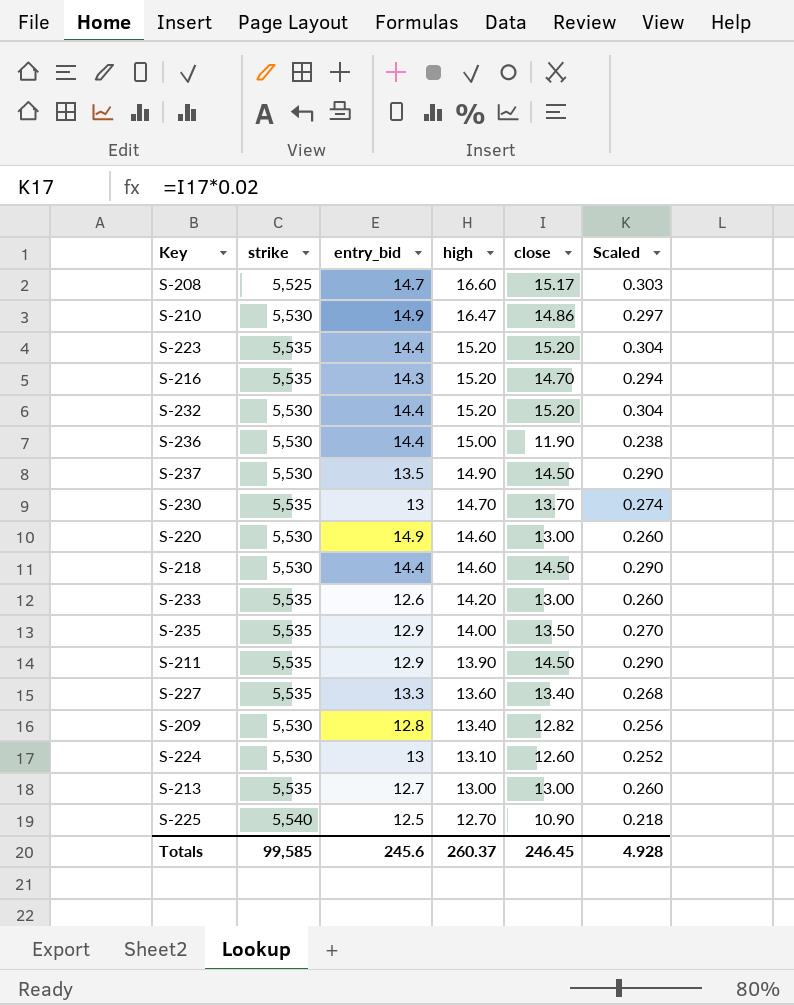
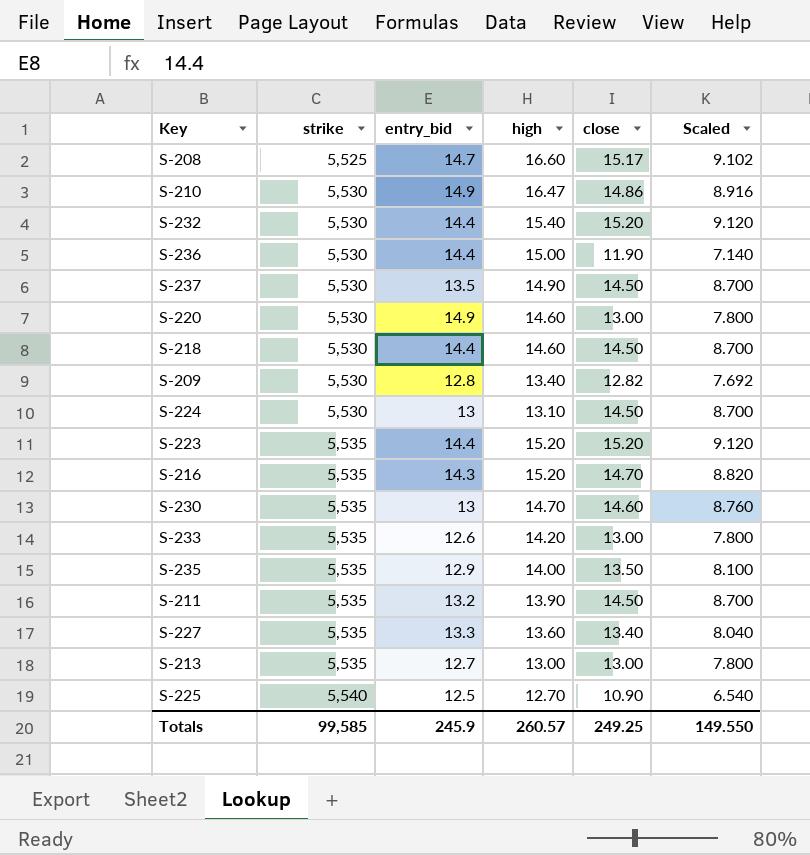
row order: high descending -> strike ascending
column Scaled | formula: [close] * 0.02 -> [close] * 0.6
S-232 | high: 15.20 -> 15.40
S-224 | close: 12.60 -> 14.50
S-230 | close: 13.70 -> 14.60
S-211 | entry_bid: 12.9 -> 13.2
Totals | entry_bid: 245.6 -> 245.9
Totals | high: 260.37 -> 260.57
Totals | close: 246.45 -> 249.25
Totals | Scaled: 4.928 -> 149.550

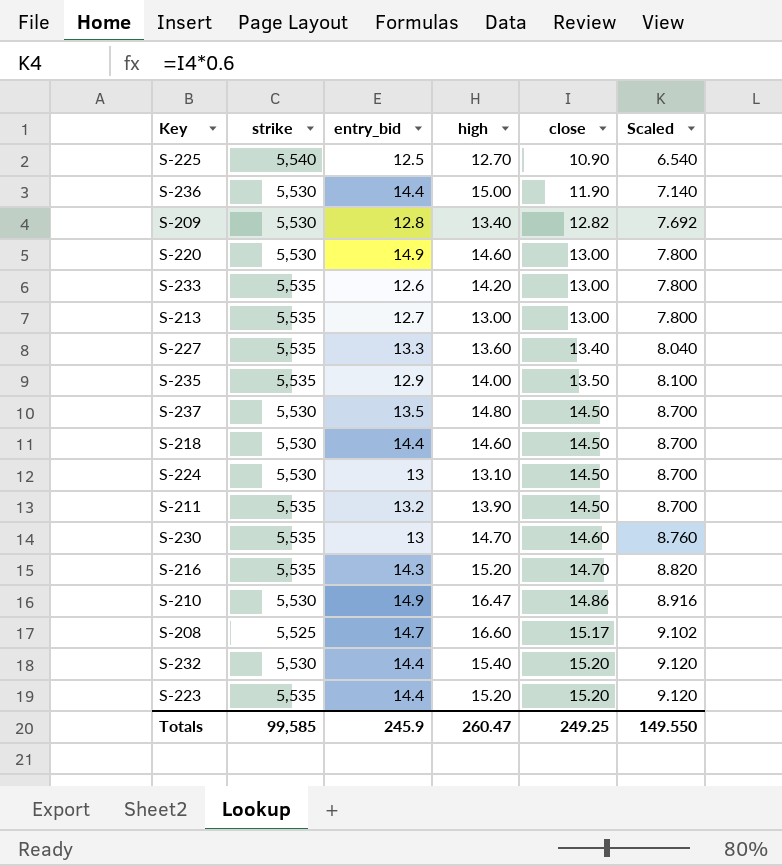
row order: strike ascending -> close ascending
S-237 | high: 14.90 -> 14.80
Totals | high: 260.57 -> 260.47

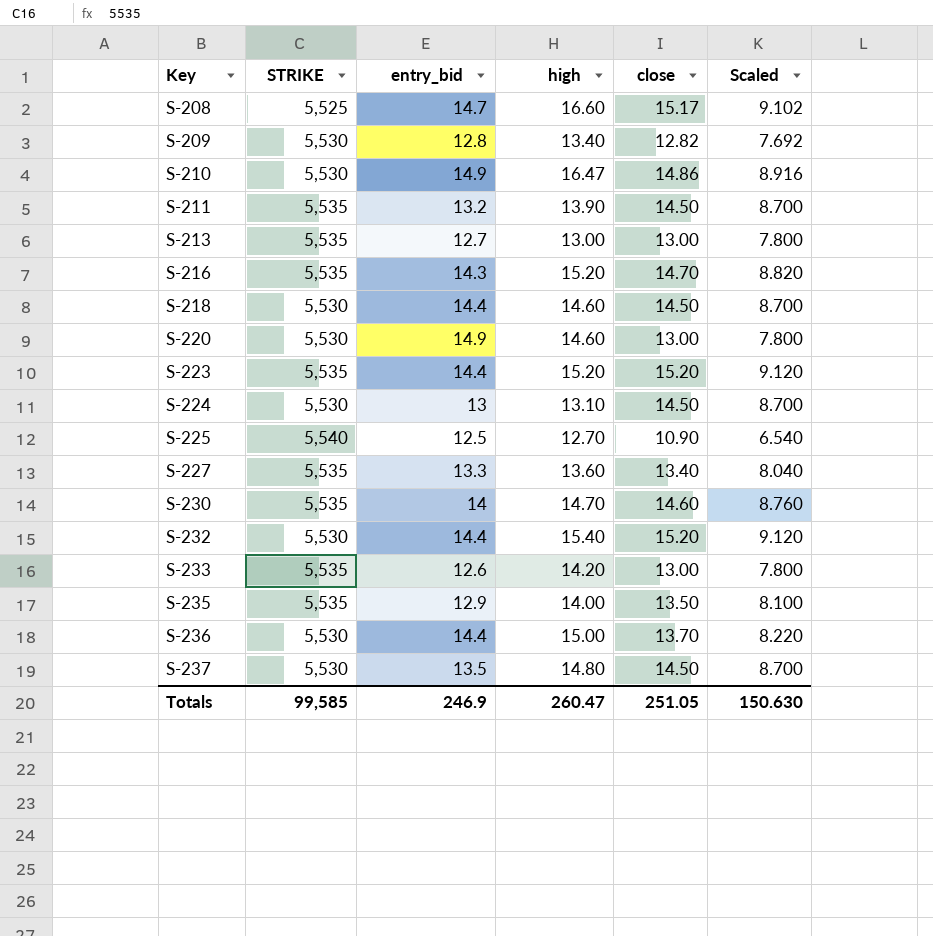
row order: close ascending -> Key ascending
column name: strike -> STRIKE
S-230 | entry_bid: 13 -> 14
S-236 | close: 11.90 -> 13.70
S-236 | Scaled: 7.140 -> 8.220
Totals | entry_bid: 245.9 -> 246.9
Totals | close: 249.25 -> 251.05
Totals | Scaled: 149.550 -> 150.630

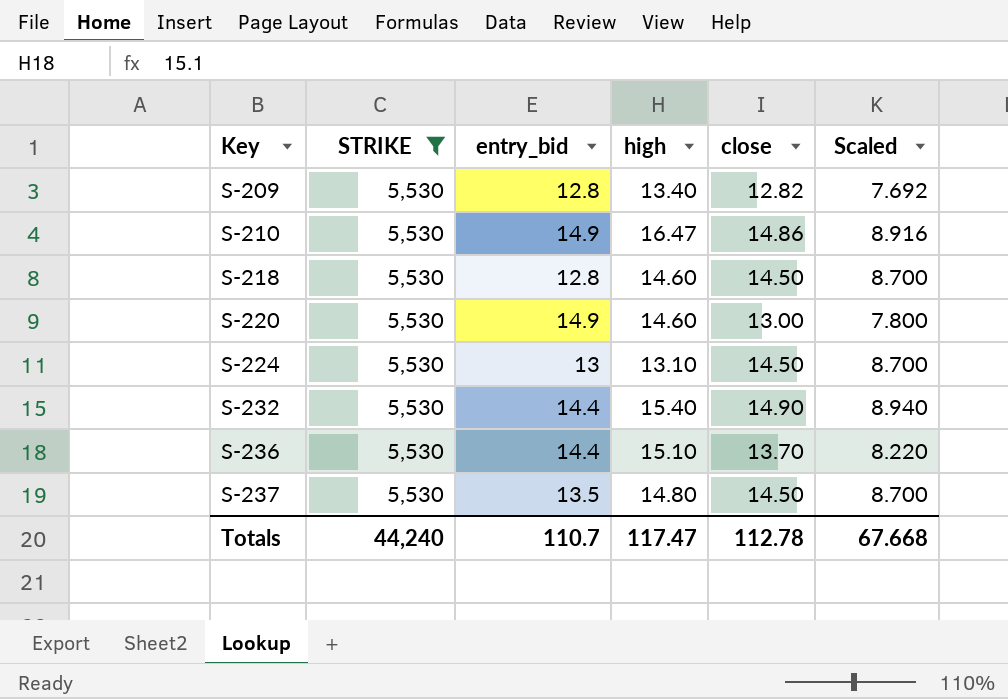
filter: none -> STRIKE = 5,530
S-218 | entry_bid: 14.4 -> 12.8
S-232 | close: 15.20 -> 14.90
S-232 | Scaled: 9.120 -> 8.940
S-236 | high: 15.00 -> 15.10
Totals | STRIKE: 99,585 -> 44,240
Totals | entry_bid: 246.9 -> 110.7
Totals | high: 260.47 -> 117.47
Totals | close: 251.05 -> 112.78
Totals | Scaled: 150.630 -> 67.668

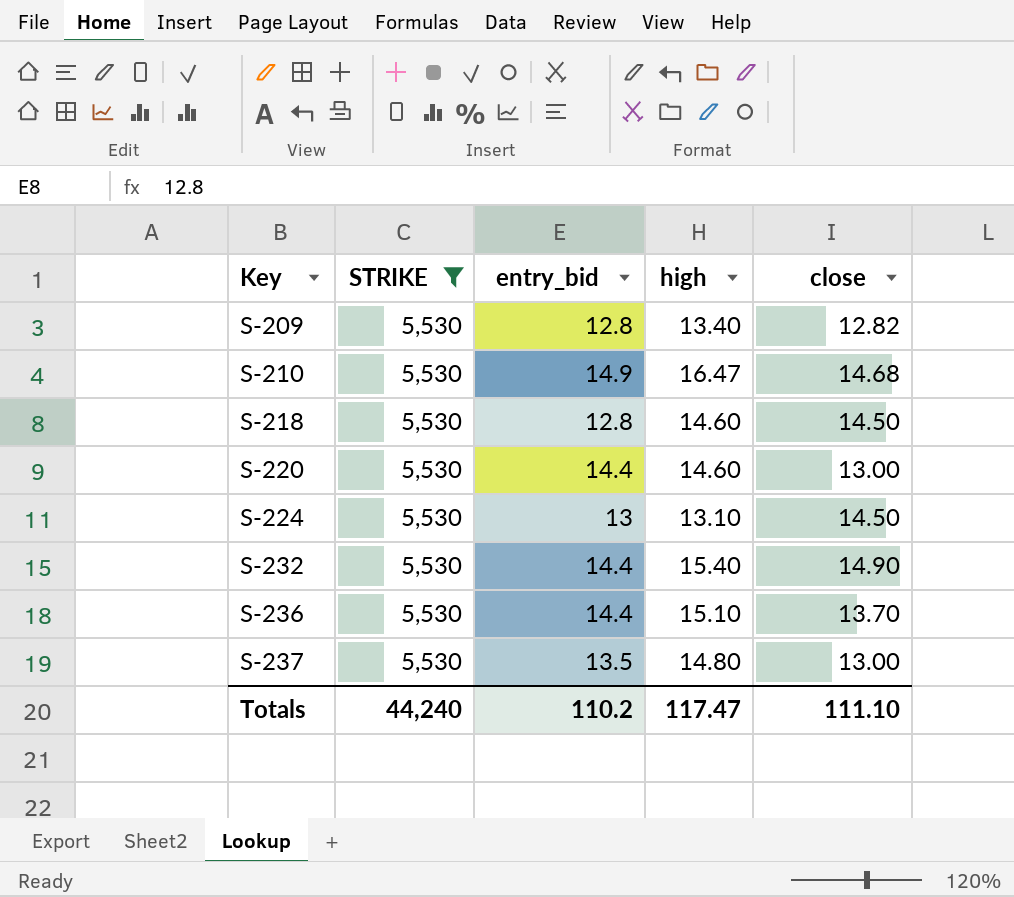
column Scaled | formula: [close] * 0.6 -> none
S-210 | close: 14.86 -> 14.68
S-220 | entry_bid: 14.9 -> 14.4
S-237 | close: 14.50 -> 13.00
Totals | entry_bid: 110.7 -> 110.2
Totals | close: 112.78 -> 111.10

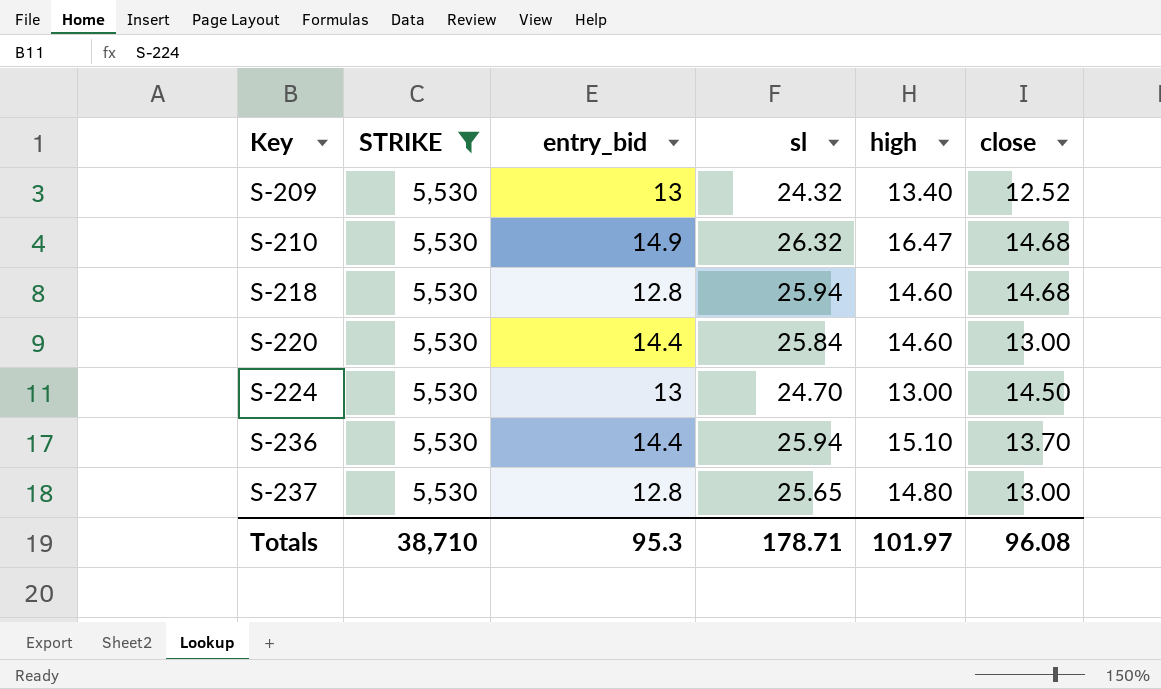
column sl | position: none -> 4
row S-232: 5,530 | 14.4 | 15.40 | 14.90 -> none
S-209 | entry_bid: 12.8 -> 13
S-209 | close: 12.82 -> 12.52
S-218 | close: 14.50 -> 14.68
S-224 | high: 13.10 -> 13.00
S-237 | entry_bid: 13.5 -> 12.8
Totals | STRIKE: 44,240 -> 38,710
Totals | entry_bid: 110.2 -> 95.3
Totals | high: 117.47 -> 101.97
Totals | close: 111.10 -> 96.08

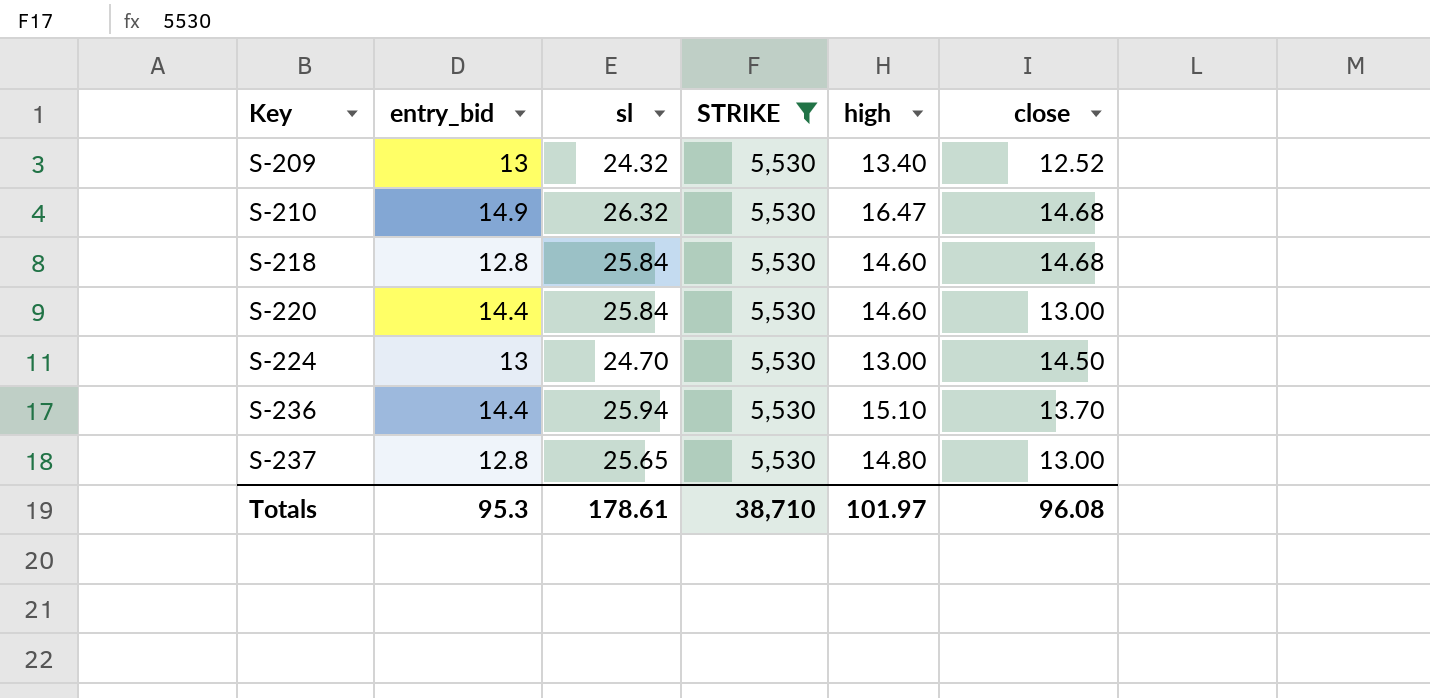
column STRIKE | position: 2 -> 4
S-218 | sl: 25.94 -> 25.84
Totals | sl: 178.71 -> 178.61

